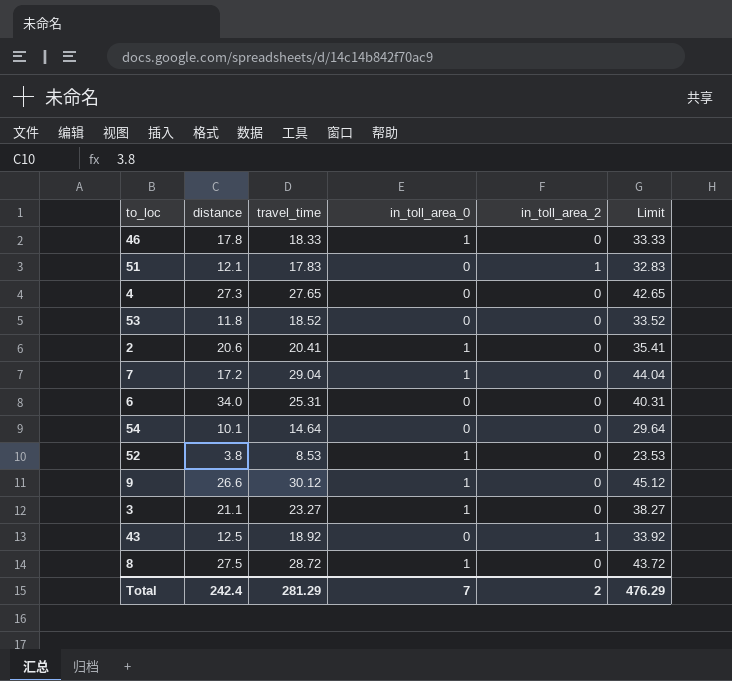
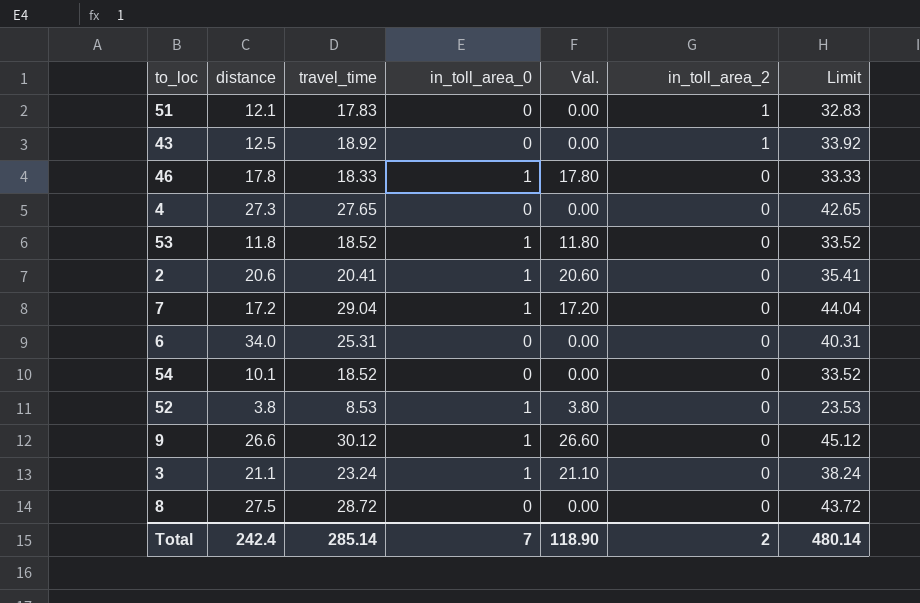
row order: none -> in_toll_area_2 descending
column Val. | formula: none -> [distance] * [in_toll_area_0]
53 | in_toll_area_0: 0 -> 1
54 | travel_time: 14.64 -> 18.52
54 | Limit: 29.64 -> 33.52
3 | travel_time: 23.27 -> 23.24
3 | Limit: 38.27 -> 38.24
8 | in_toll_area_0: 1 -> 0
Total | travel_time: 281.29 -> 285.14
Total | Limit: 476.29 -> 480.14

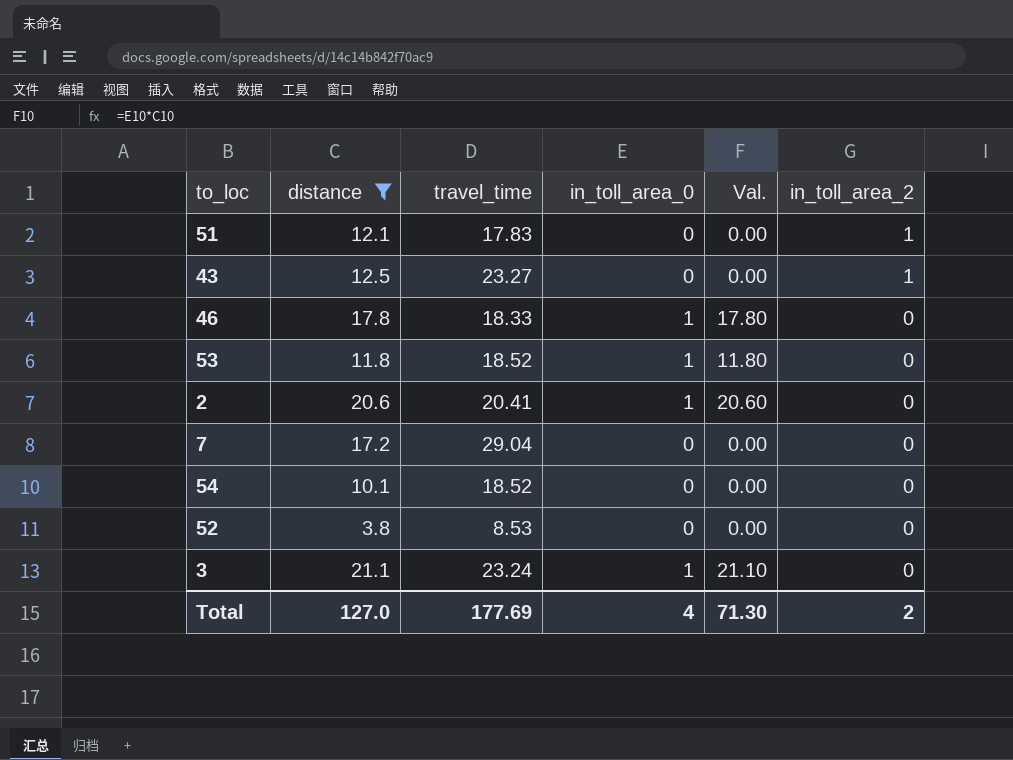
filter: none -> distance <= 21.1
column Limit | formula: [travel_time] + 15 -> none
43 | travel_time: 18.92 -> 23.27
7 | in_toll_area_0: 1 -> 0
7 | Val.: 17.20 -> 0.00
52 | in_toll_area_0: 1 -> 0
52 | Val.: 3.80 -> 0.00
Total | distance: 242.4 -> 127.0
Total | travel_time: 285.14 -> 177.69
Total | in_toll_area_0: 7 -> 4
Total | Val.: 118.90 -> 71.30

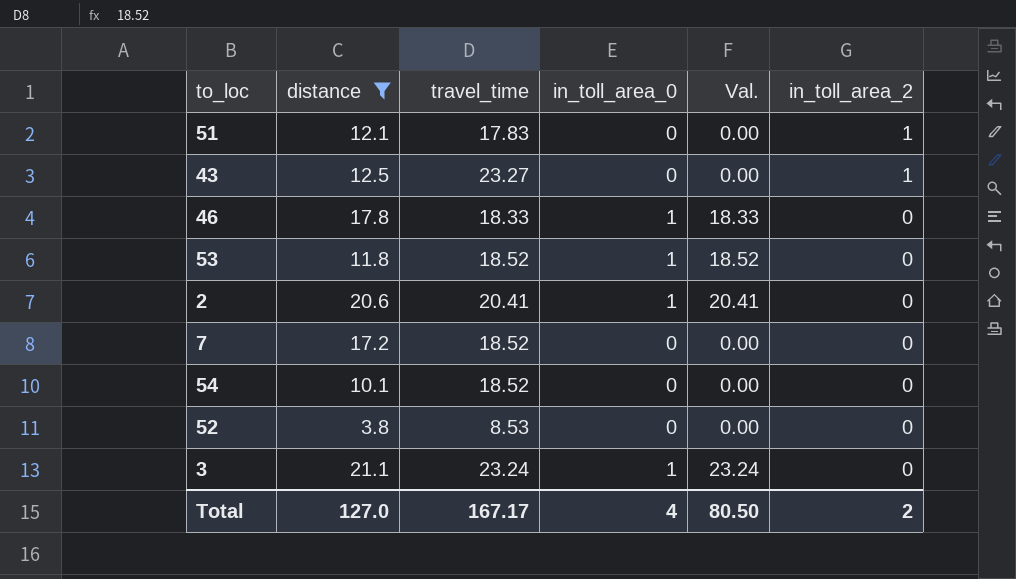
column Val. | formula: [distance] * [in_toll_area_0] -> [travel_time] * [in_toll_area_0]
7 | travel_time: 29.04 -> 18.52
Total | travel_time: 177.69 -> 167.17
Total | Val.: 71.30 -> 80.50

